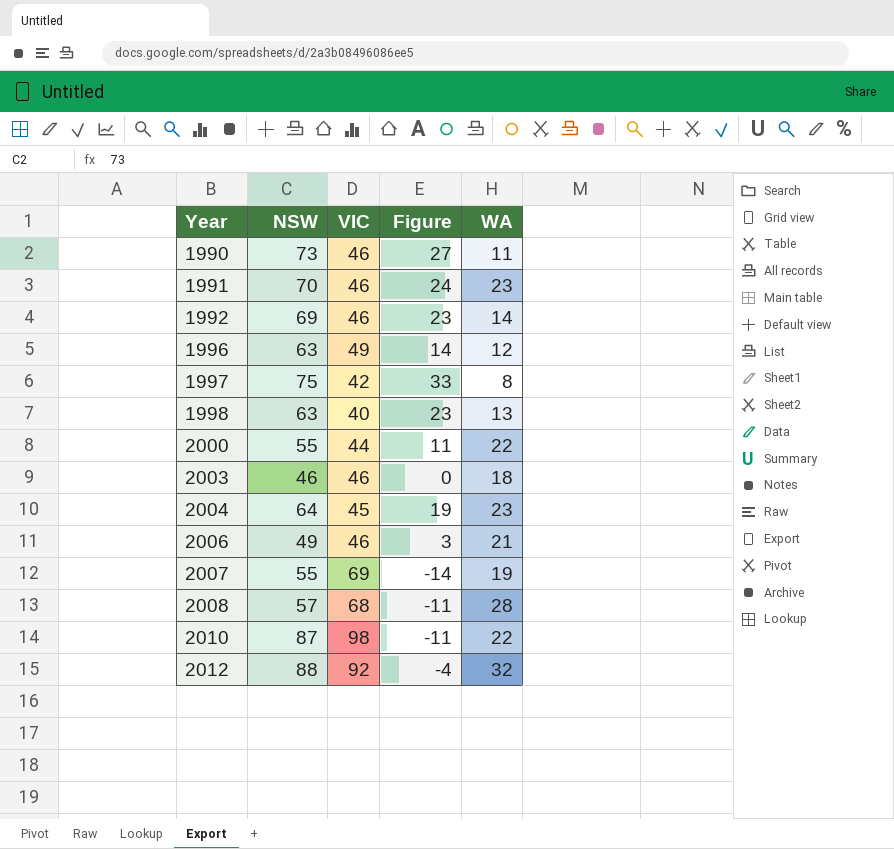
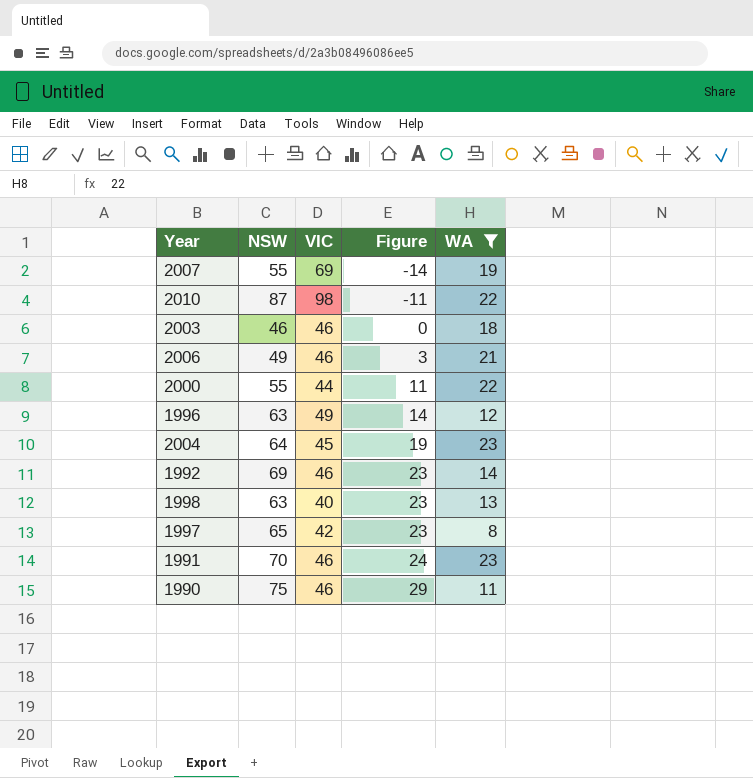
filter: none -> WA <= 23
row order: Year ascending -> Figure ascending
1997 | NSW: 75 -> 65
1997 | Figure: 33 -> 23
1990 | NSW: 73 -> 75
1990 | Figure: 27 -> 29

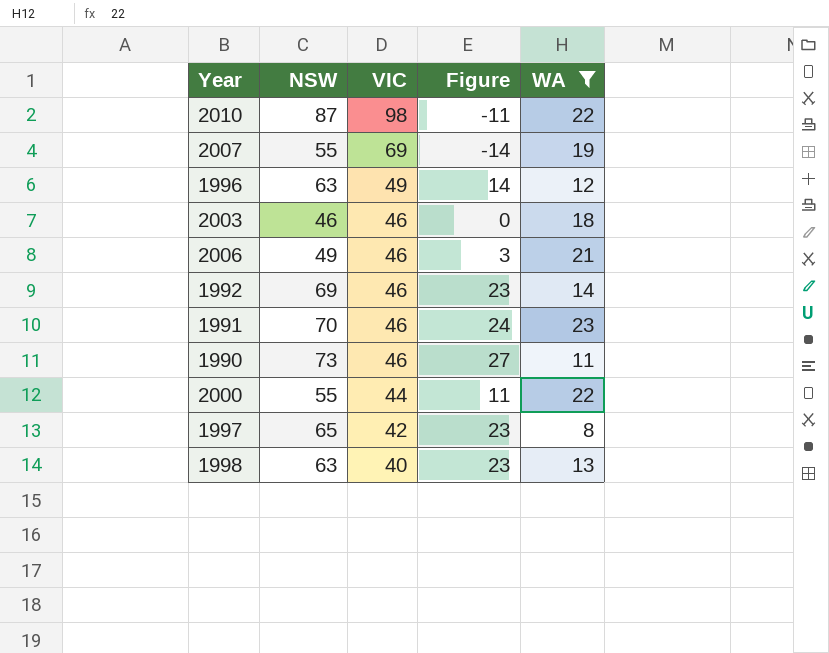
row order: Figure ascending -> VIC descending
row 2004: 64 | 45 | 19 | 23 -> none
1990 | NSW: 75 -> 73
1990 | Figure: 29 -> 27

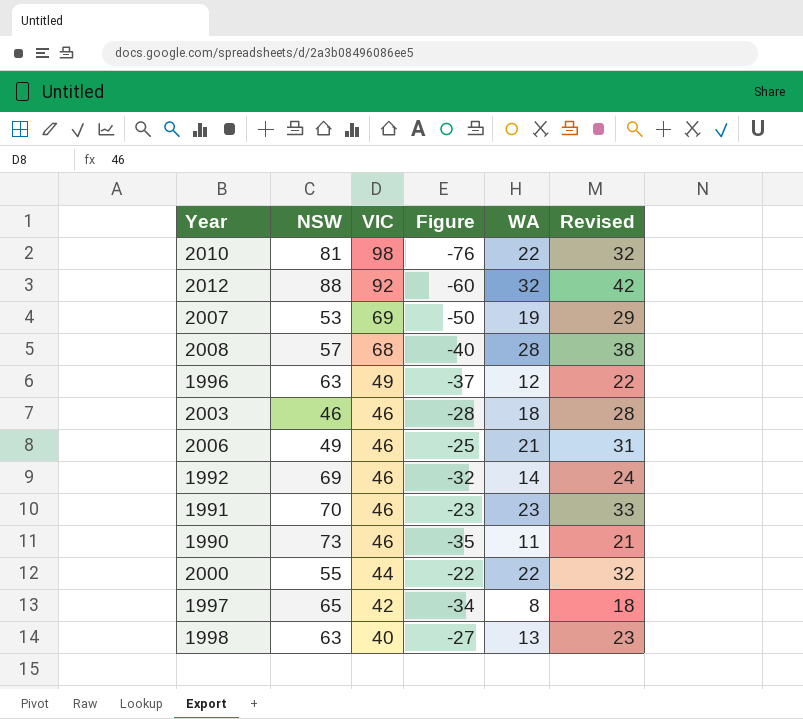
filter: WA <= 23 -> none
column Figure | formula: [NSW] - [VIC] -> [WA] - [VIC]
column Revised | formula: none -> [WA] + 10
2010 | NSW: 87 -> 81
2007 | NSW: 55 -> 53

